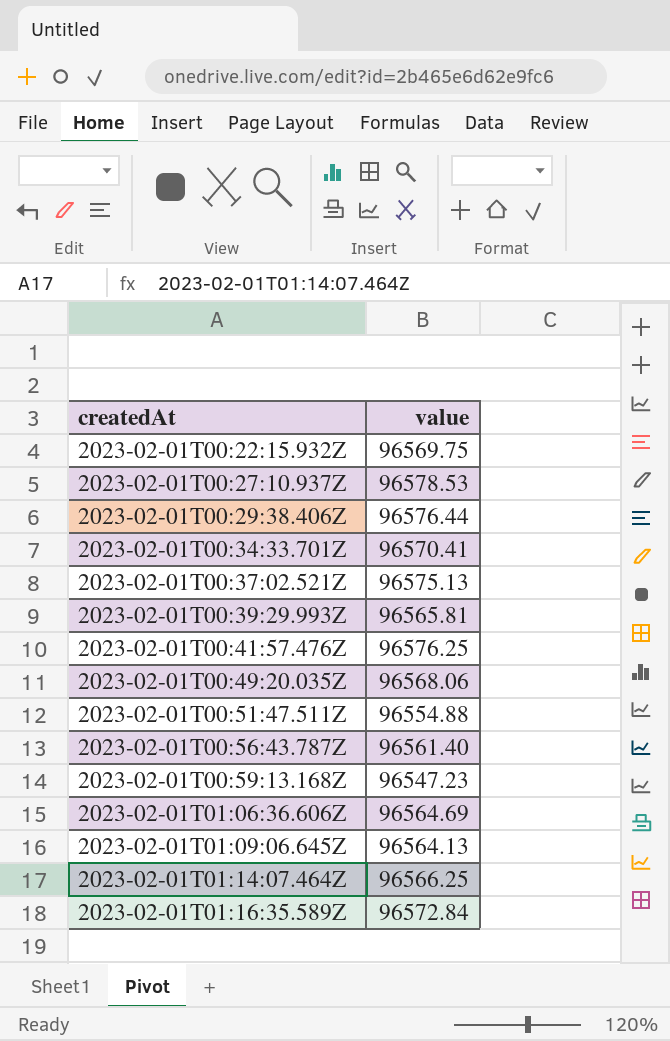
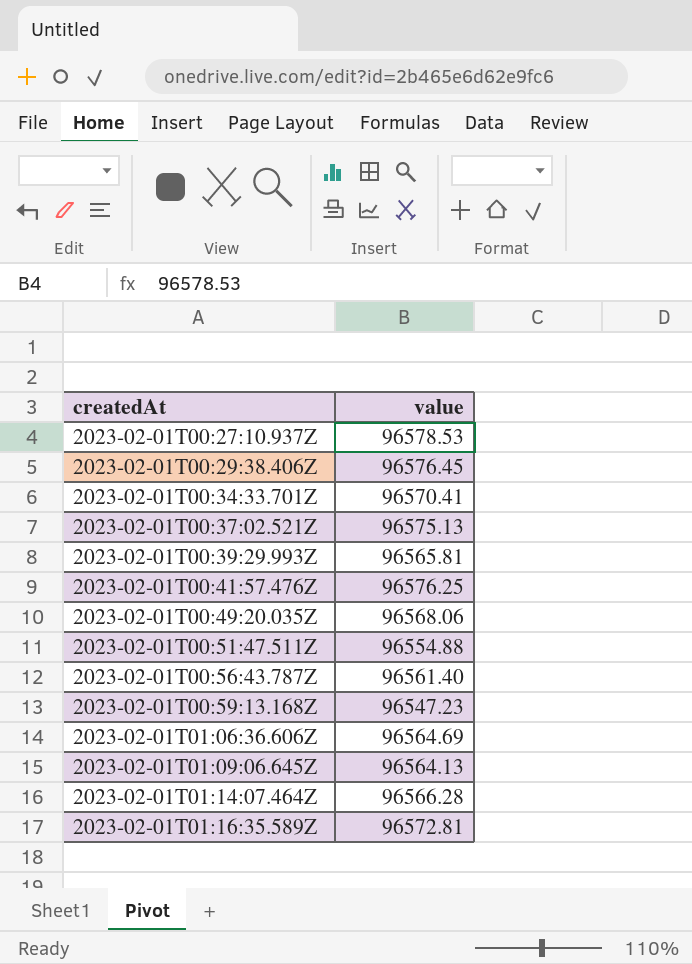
row 2023-02-01T00:22:15.932Z: 96569.75 -> none
2023-02-01T00:29:38.406Z | value: 96576.44 -> 96576.45
2023-02-01T01:14:07.464Z | value: 96566.25 -> 96566.28
2023-02-01T01:16:35.589Z | value: 96572.84 -> 96572.81

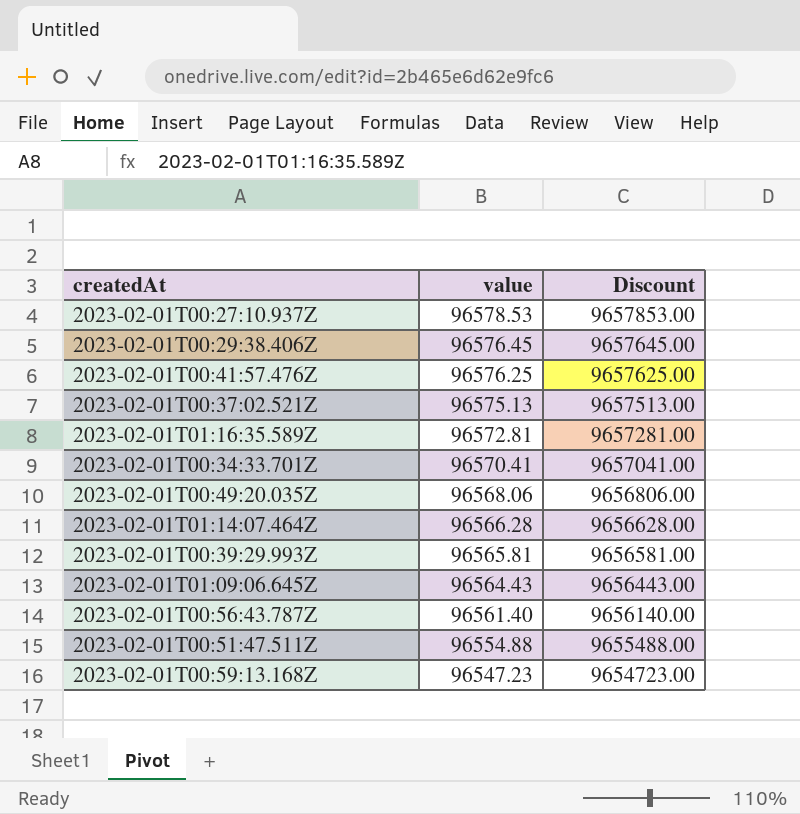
row order: createdAt ascending -> value descending
column Discount | formula: none -> [value] * 100
row 2023-02-01T01:06:36.606Z: 96564.69 -> none
2023-02-01T01:09:06.645Z | value: 96564.13 -> 96564.43

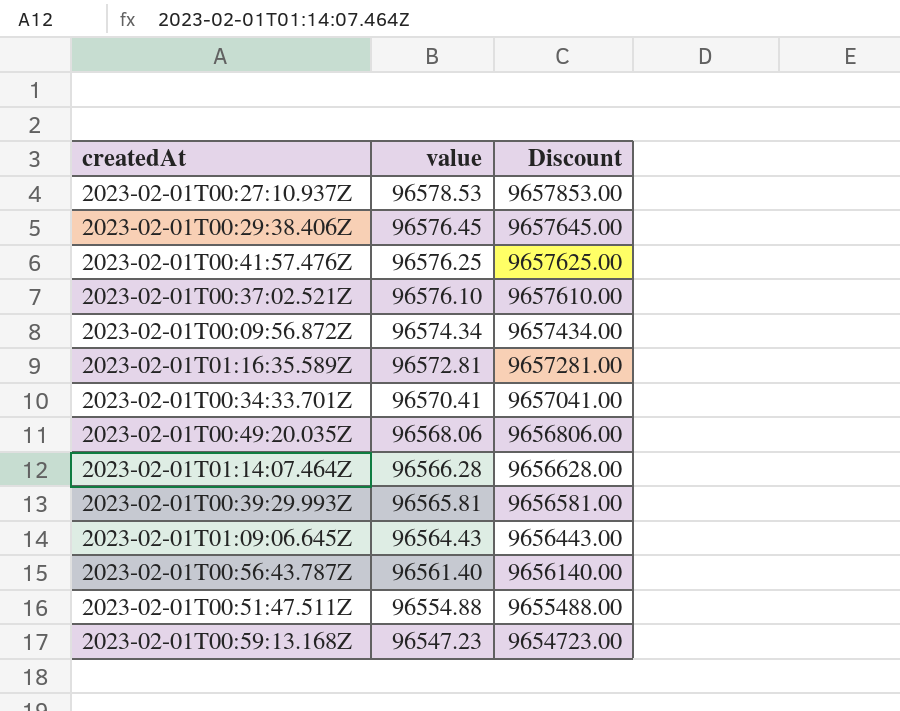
2023-02-01T00:37:02.521Z | value: 96575.13 -> 96576.10
2023-02-01T00:37:02.521Z | Discount: 9657513.00 -> 9657610.00
row 2023-02-01T00:09:56.872Z: none -> 96574.34 | 9657434.00

